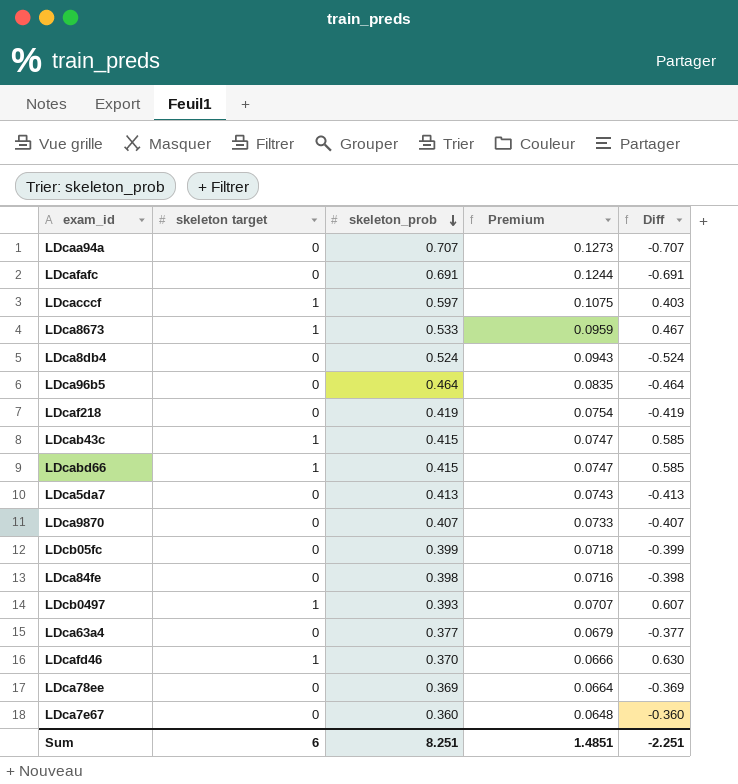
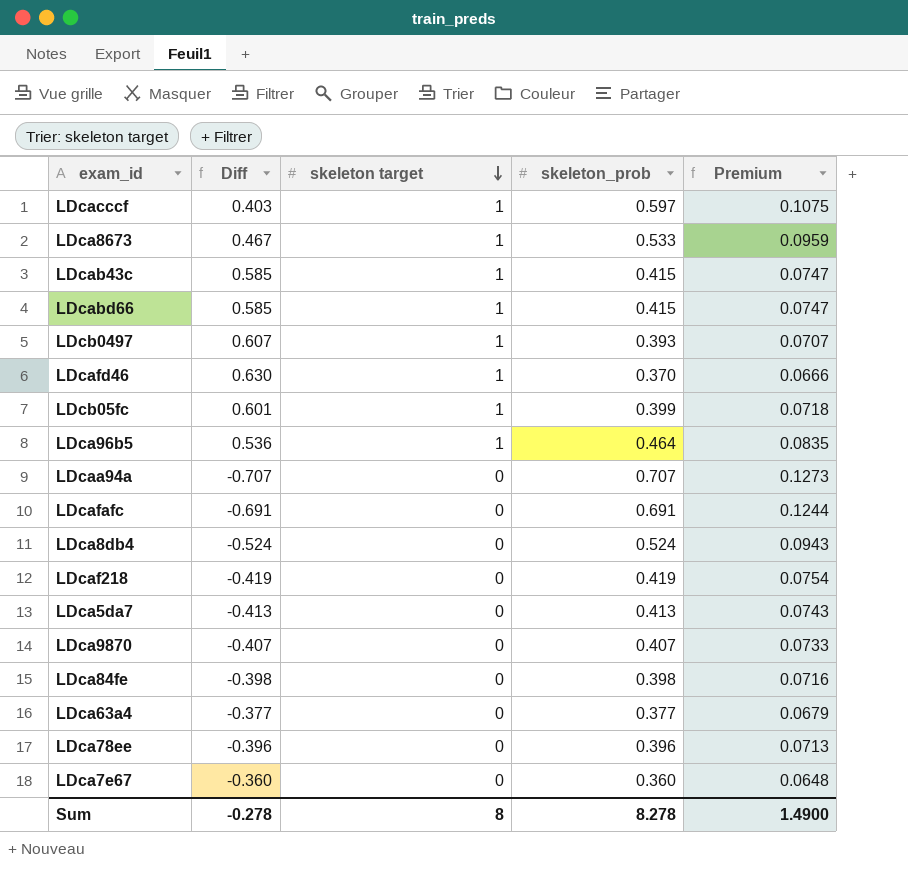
row order: skeleton_prob descending -> skeleton target descending
column Diff | position: 5 -> 2
LDcb05fc | Diff: -0.399 -> 0.601
LDcb05fc | skeleton target: 0 -> 1
LDca96b5 | Diff: -0.464 -> 0.536
LDca96b5 | skeleton target: 0 -> 1
LDca78ee | Diff: -0.369 -> -0.396
LDca78ee | skeleton_prob: 0.369 -> 0.396
LDca78ee | Premium: 0.0664 -> 0.0713
Sum | Diff: -2.251 -> -0.278
Sum | skeleton target: 6 -> 8
Sum | skeleton_prob: 8.251 -> 8.278
Sum | Premium: 1.4851 -> 1.4900

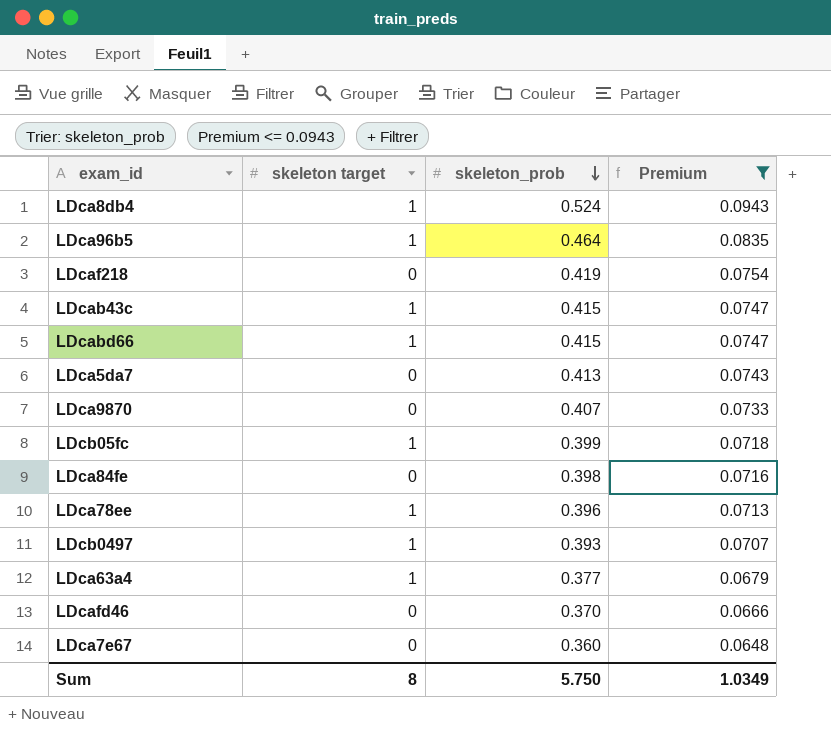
filter: none -> Premium <= 0.0943
row order: skeleton target descending -> skeleton_prob descending
column Diff | formula: [skeleton target] - [skeleton_prob] -> none
LDca8db4 | skeleton target: 0 -> 1
LDca78ee | skeleton target: 0 -> 1
LDca63a4 | skeleton target: 0 -> 1
LDcafd46 | skeleton target: 1 -> 0
Sum | skeleton_prob: 8.278 -> 5.750
Sum | Premium: 1.4900 -> 1.0349

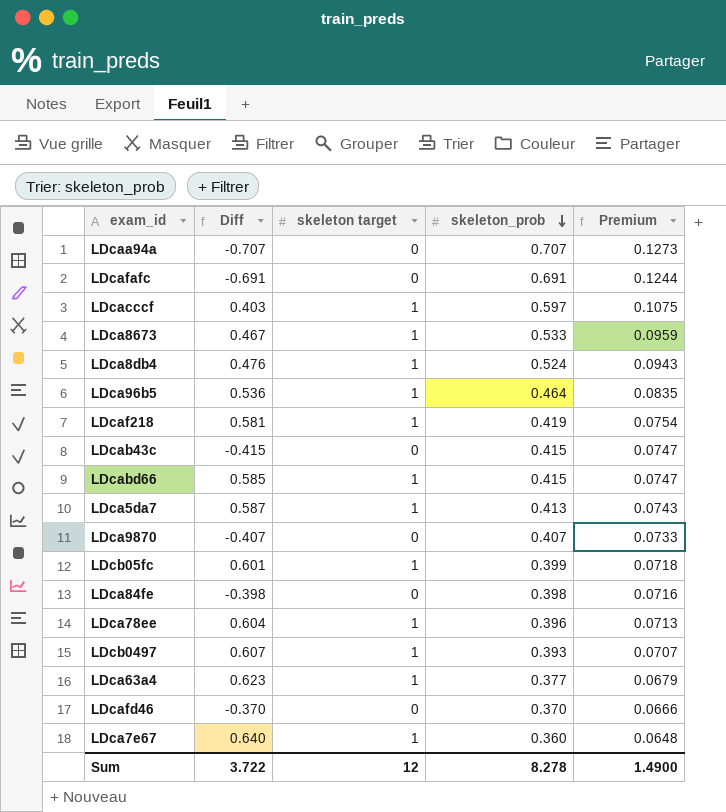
filter: Premium <= 0.0943 -> none
column Diff | formula: none -> [skeleton target] - [skeleton_prob]
LDcaf218 | skeleton target: 0 -> 1
LDcab43c | skeleton target: 1 -> 0
LDca5da7 | skeleton target: 0 -> 1
LDca7e67 | skeleton target: 0 -> 1
Sum | skeleton target: 8 -> 12
Sum | skeleton_prob: 5.750 -> 8.278
Sum | Premium: 1.0349 -> 1.4900

